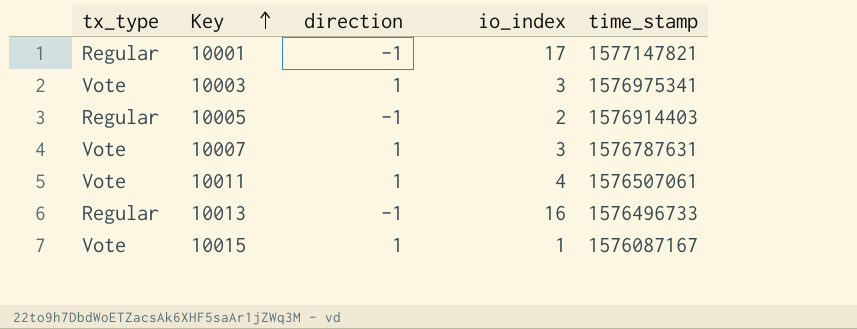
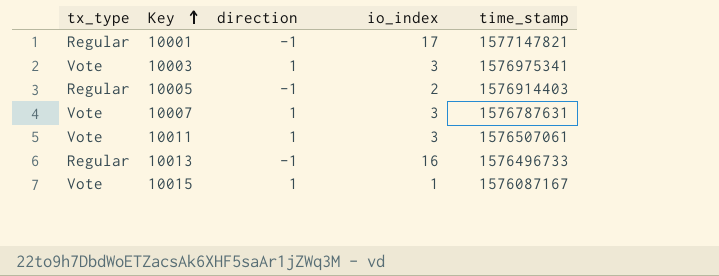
10011 | io_index: 4 -> 3

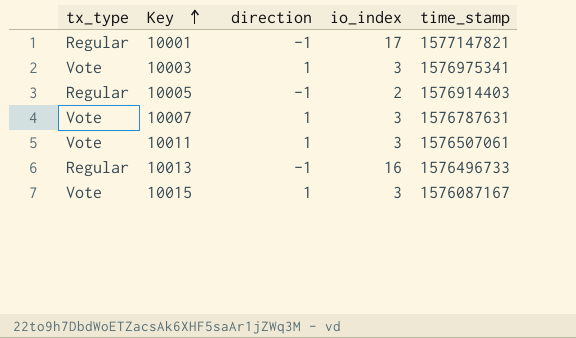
10015 | io_index: 1 -> 3

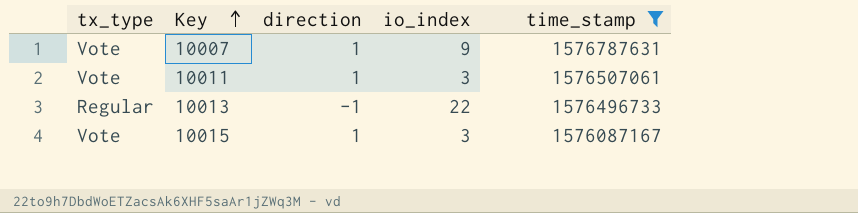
filter: none -> time_stamp <= 1576787631
10007 | io_index: 3 -> 9
10013 | io_index: 16 -> 22

